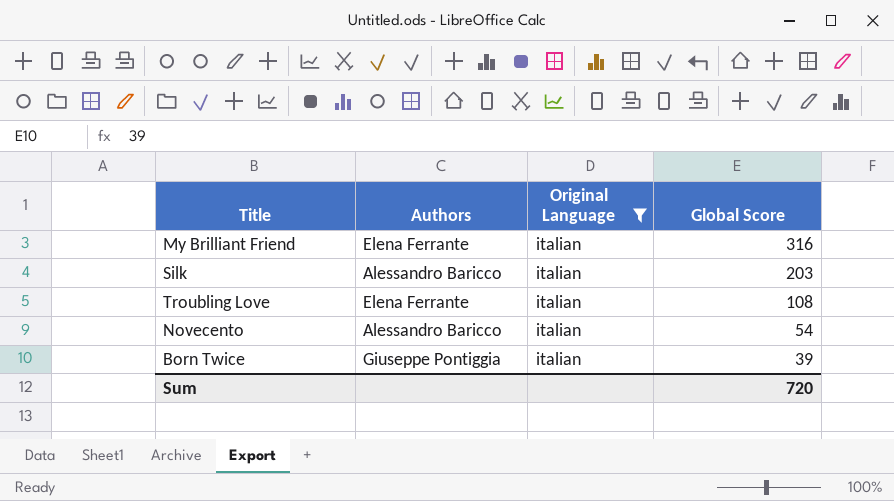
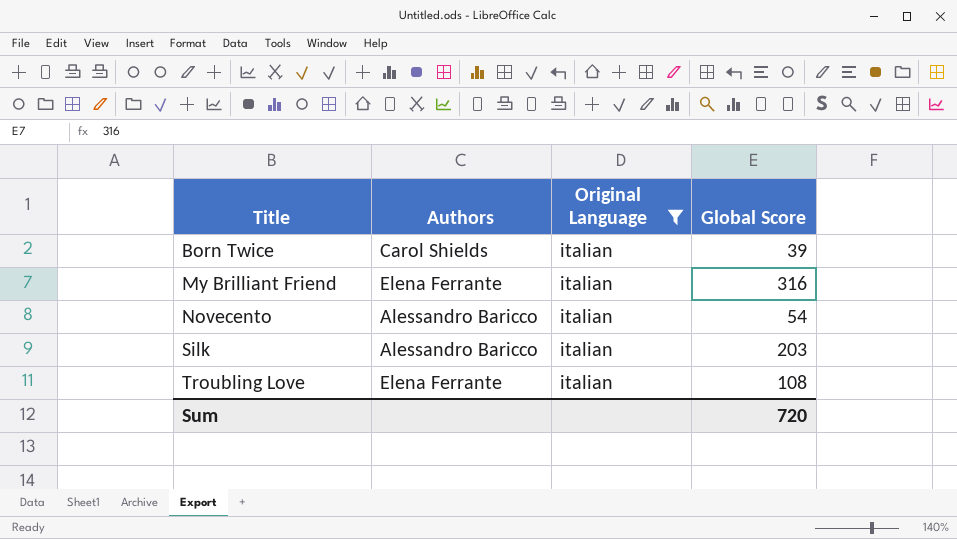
row order: Global Score descending -> Title ascending
Born Twice | Authors: Giuseppe Pontiggia -> Carol Shields

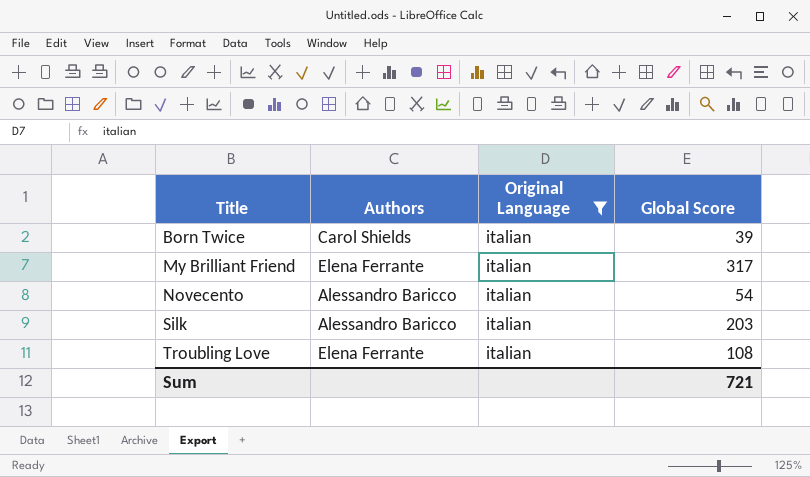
My Brilliant Friend | Global Score: 316 -> 317
Sum | Global Score: 720 -> 721

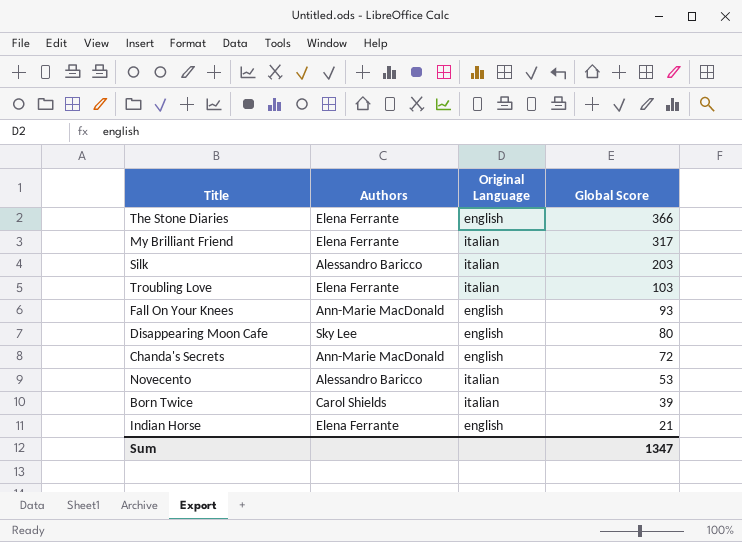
filter: Original Language = italian -> none
row order: Title ascending -> Global Score descending
Troubling Love | Global Score: 108 -> 103
Novecento | Global Score: 54 -> 53
Sum | Global Score: 721 -> 1347

